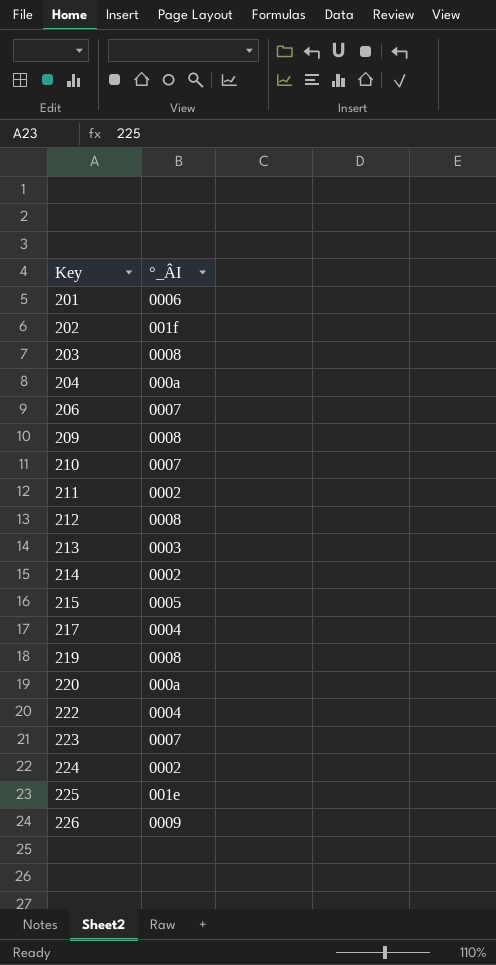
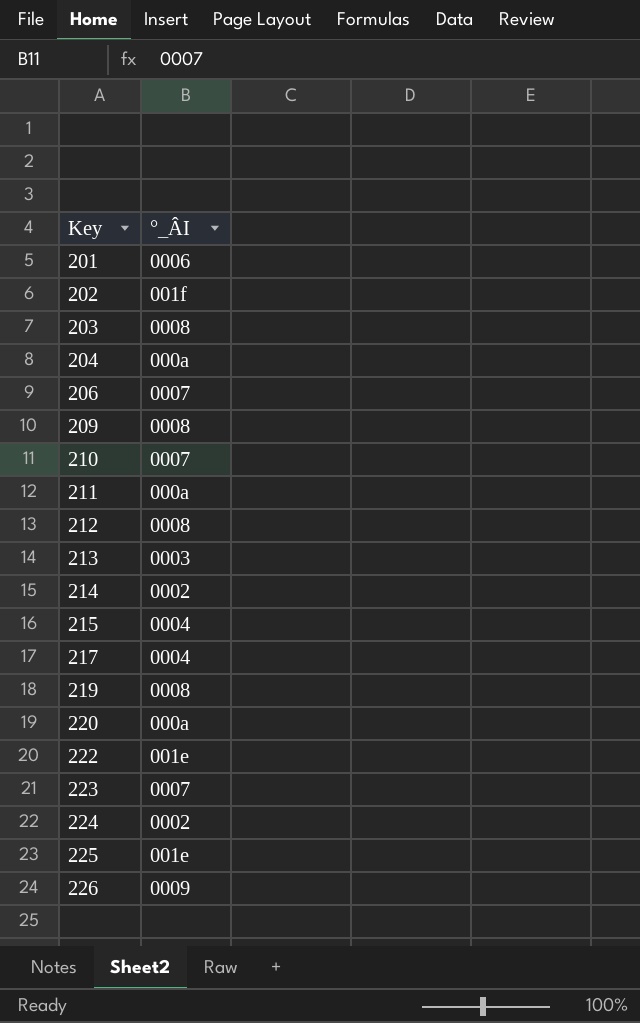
211 | °_ÂI: 0002 -> 000a
215 | °_ÂI: 0005 -> 0004
222 | °_ÂI: 0004 -> 001e

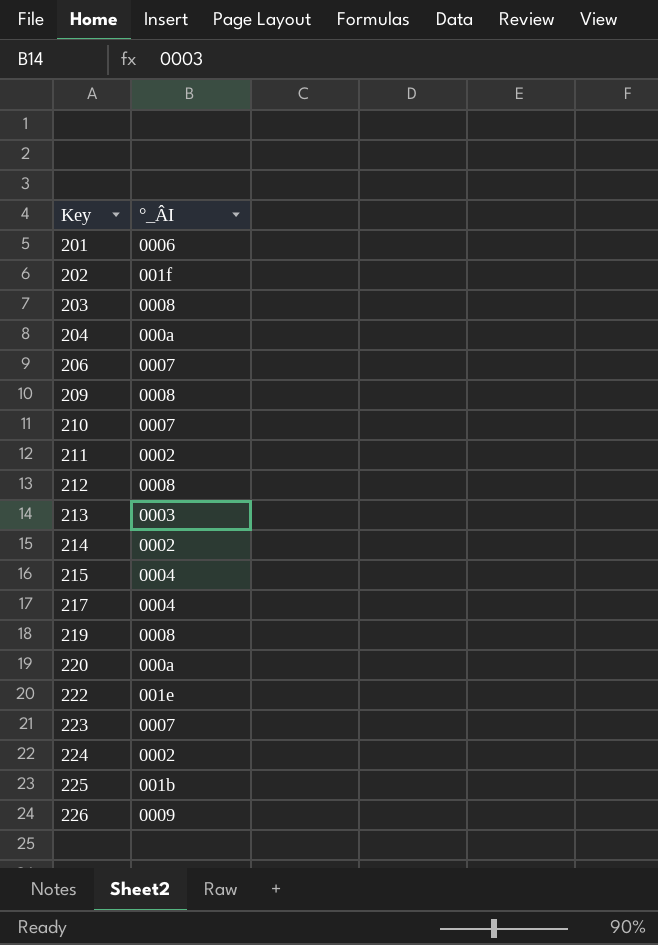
211 | °_ÂI: 000a -> 0002
225 | °_ÂI: 001e -> 001b

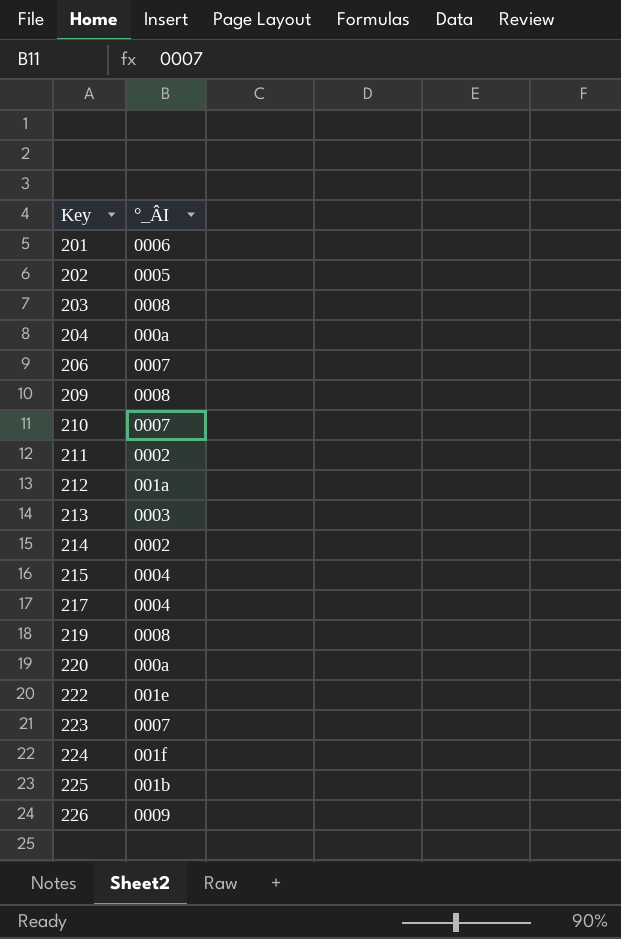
202 | °_ÂI: 001f -> 0005
212 | °_ÂI: 0008 -> 001a
224 | °_ÂI: 0002 -> 001f

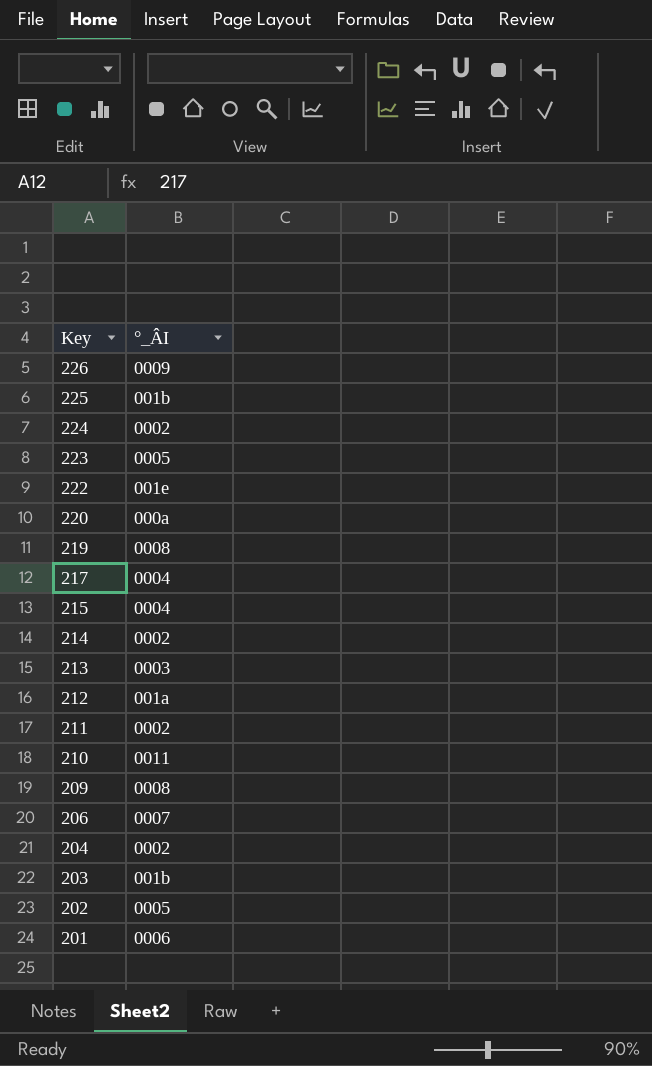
row order: Key ascending -> Key descending
224 | °_ÂI: 001f -> 0002
223 | °_ÂI: 0007 -> 0005
210 | °_ÂI: 0007 -> 0011
204 | °_ÂI: 000a -> 0002
203 | °_ÂI: 0008 -> 001b

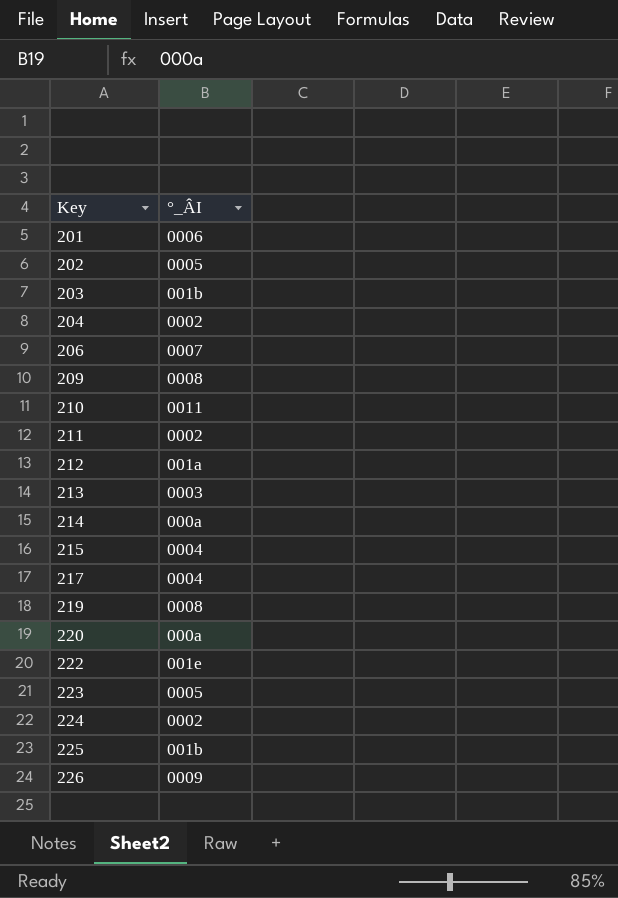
row order: Key descending -> Key ascending
214 | °_ÂI: 0002 -> 000a

